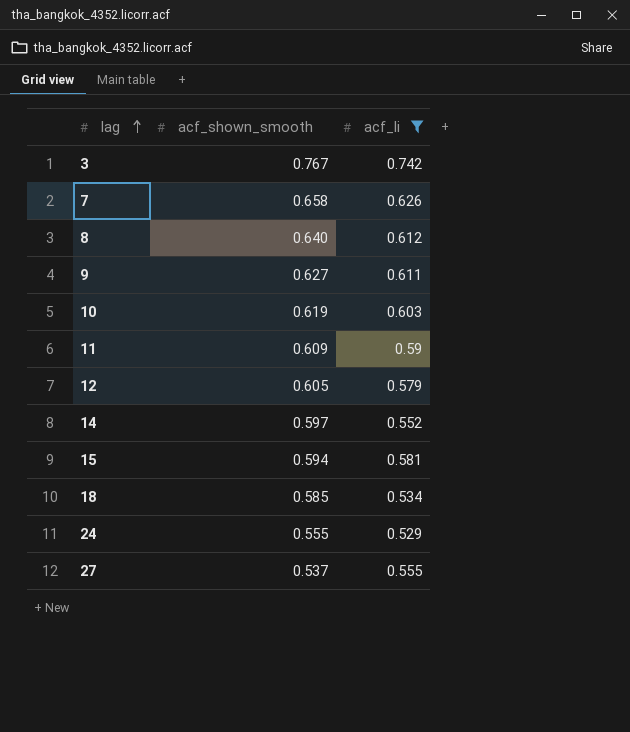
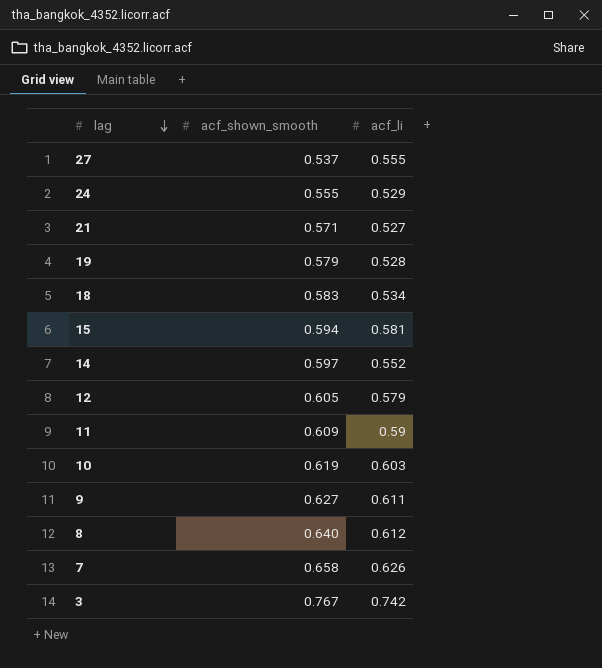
filter: acf_li >= 0.529 -> none
row order: lag ascending -> lag descending
18 | acf_shown_smooth: 0.585 -> 0.583

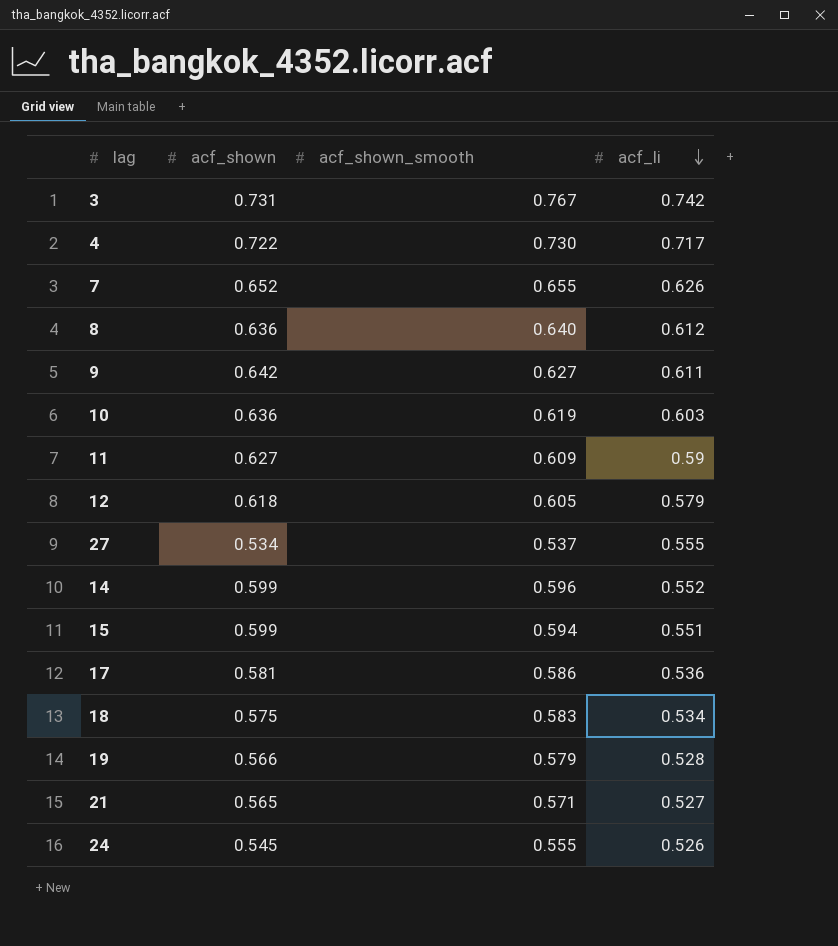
row order: lag descending -> acf_li descending
column acf_shown | position: none -> 2
row 4: none -> 0.722 | 0.730 | 0.717
7 | acf_shown_smooth: 0.658 -> 0.655
14 | acf_shown_smooth: 0.597 -> 0.596
15 | acf_li: 0.581 -> 0.551
row 17: none -> 0.581 | 0.586 | 0.536
24 | acf_li: 0.529 -> 0.526

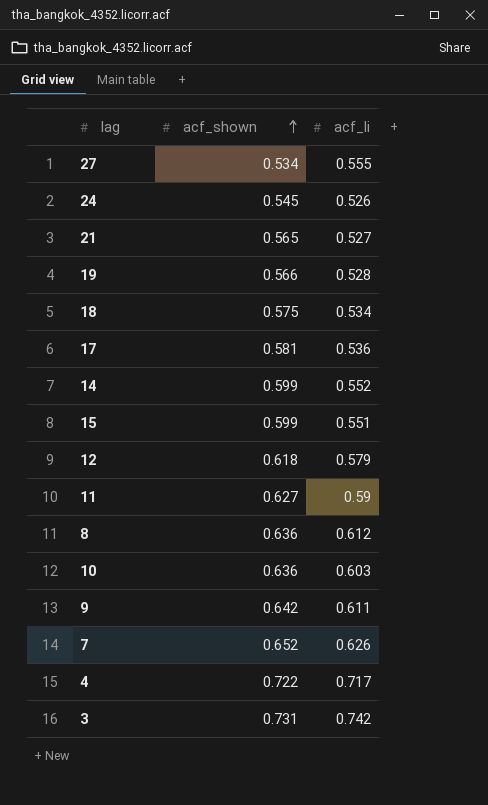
row order: acf_li descending -> acf_shown ascending
column acf_shown_smooth | position: 3 -> none

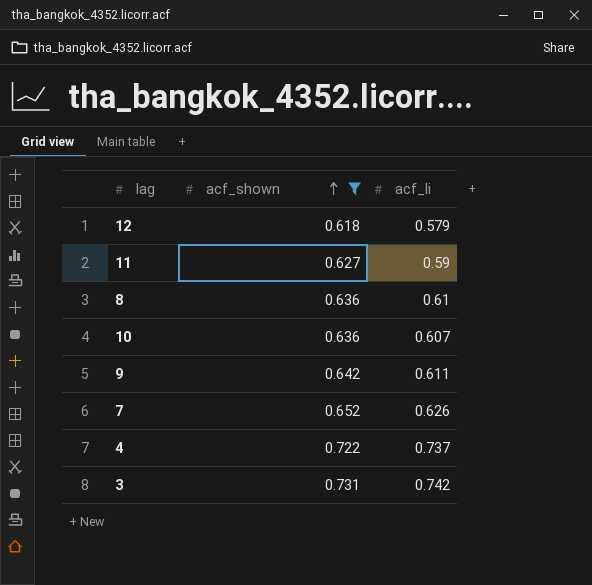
filter: none -> acf_shown >= 0.618
8 | acf_li: 0.612 -> 0.61
10 | acf_li: 0.603 -> 0.607
4 | acf_li: 0.717 -> 0.737

